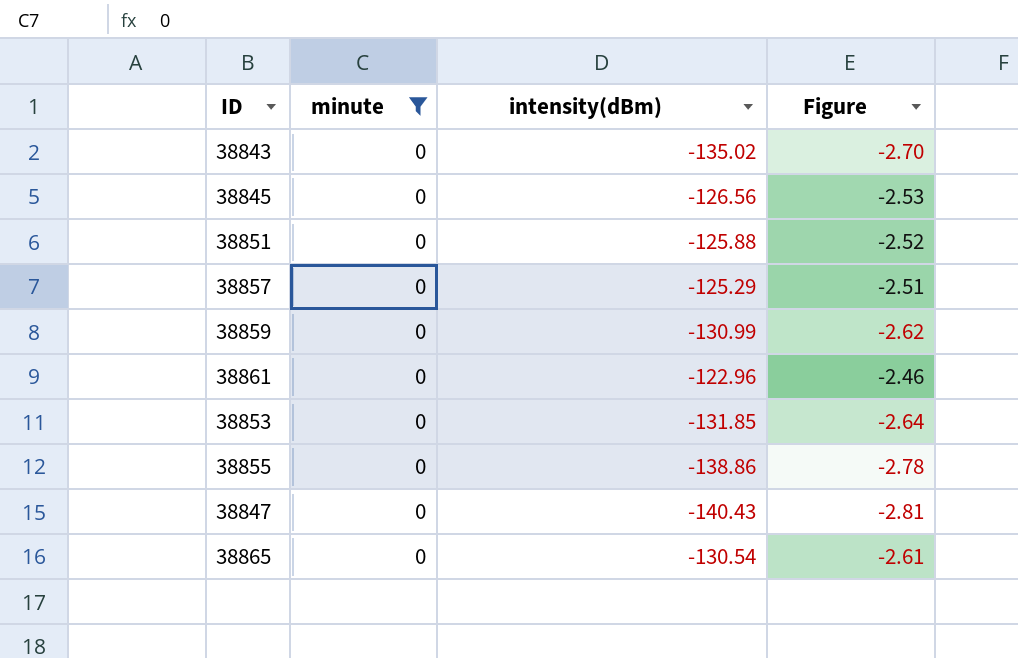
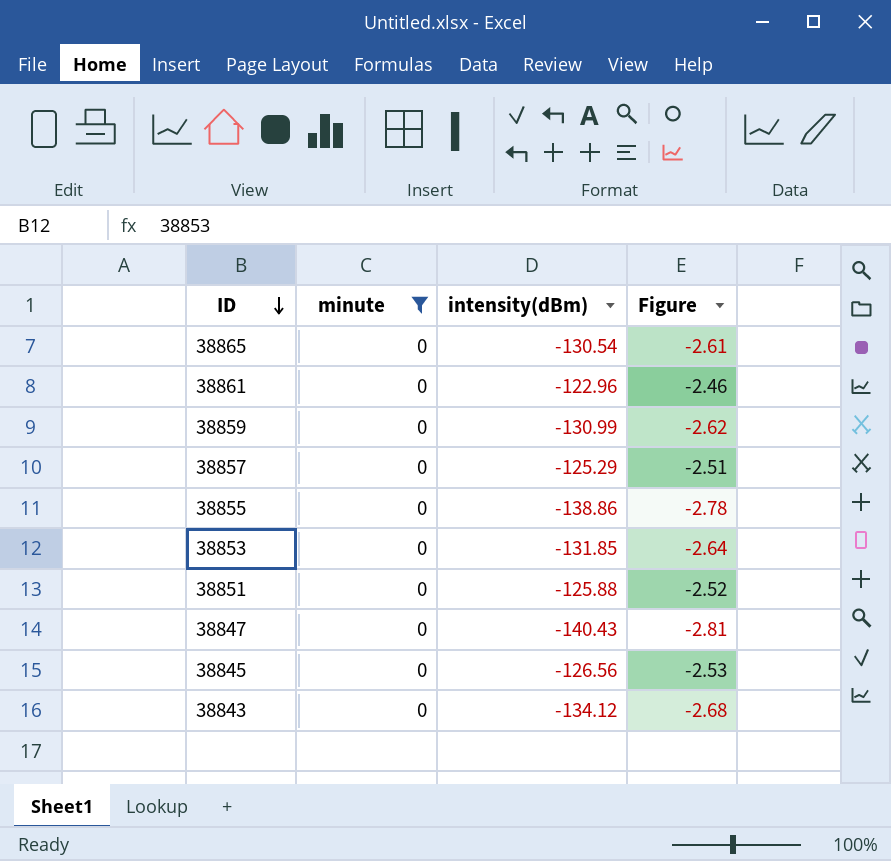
row order: none -> ID descending
38843 | intensity(dBm): -135.02 -> -134.12
38843 | Figure: -2.70 -> -2.68

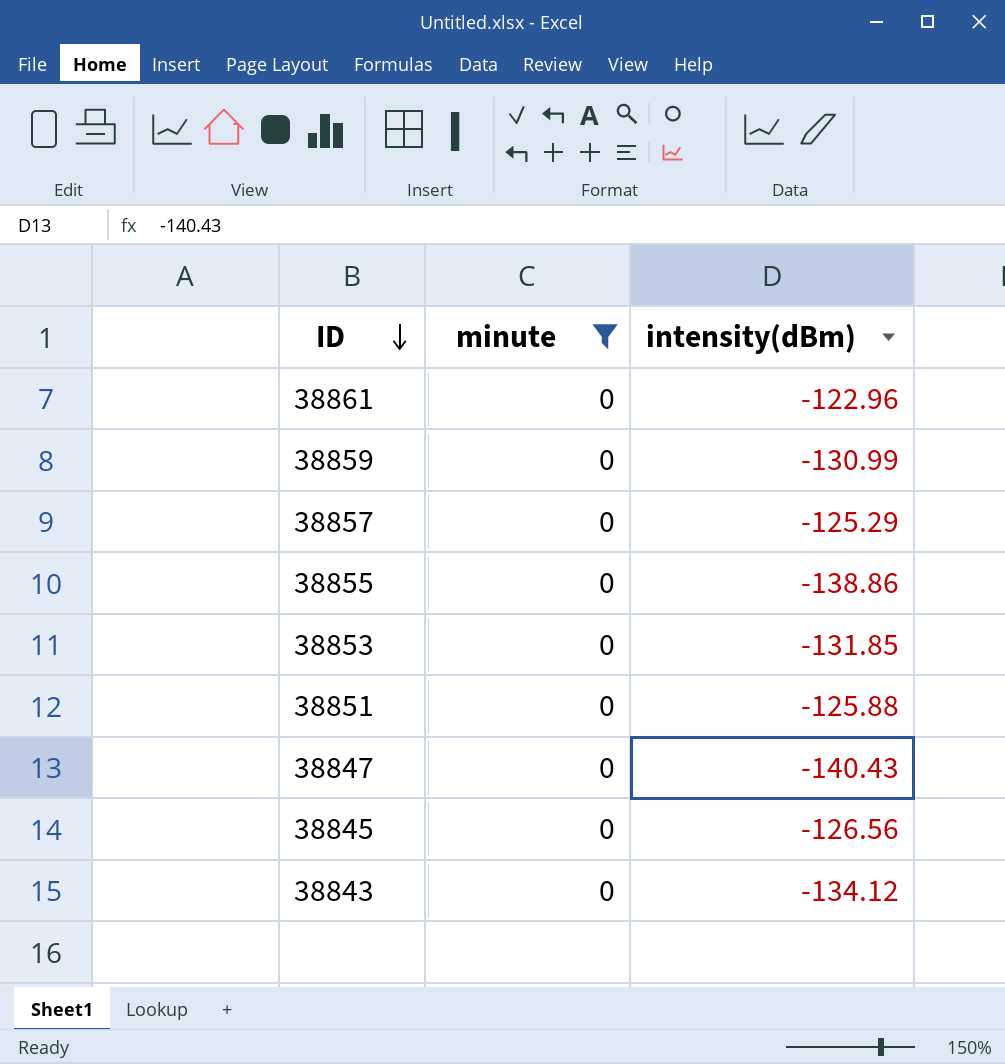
column Figure | formula: [intensity(dBm)] * 0.02 -> none
row 38865: 0 | -130.54 | -2.61 -> none

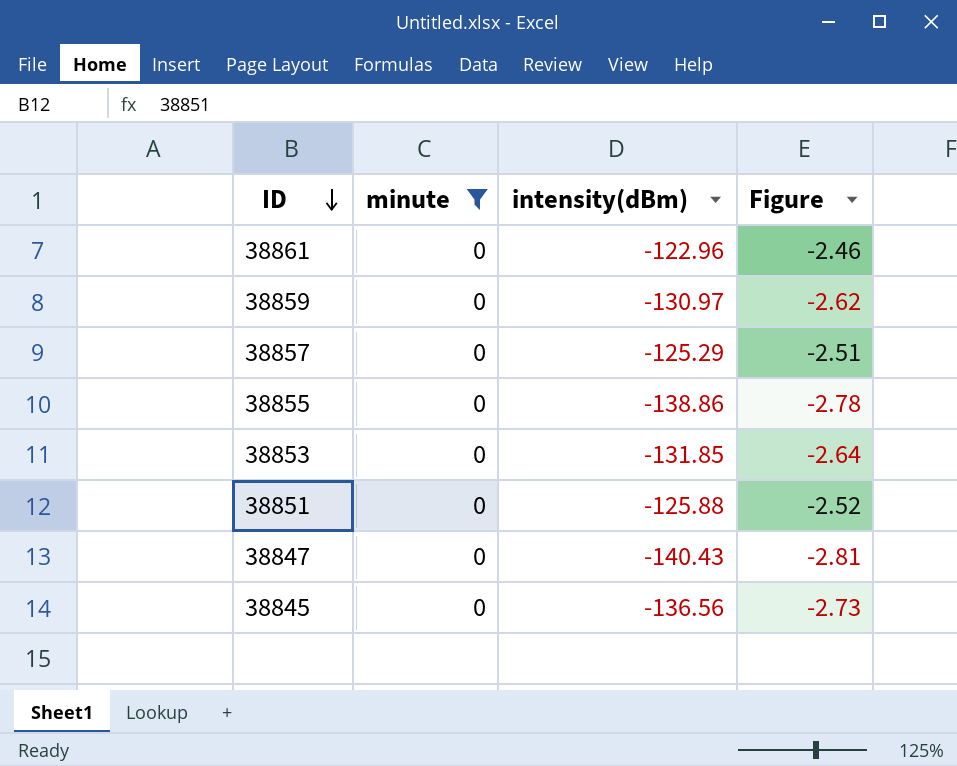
column Figure | formula: none -> [intensity(dBm)] * 0.02
row 38843: 0 | -134.12 -> none
38859 | intensity(dBm): -130.99 -> -130.97
38845 | intensity(dBm): -126.56 -> -136.56

